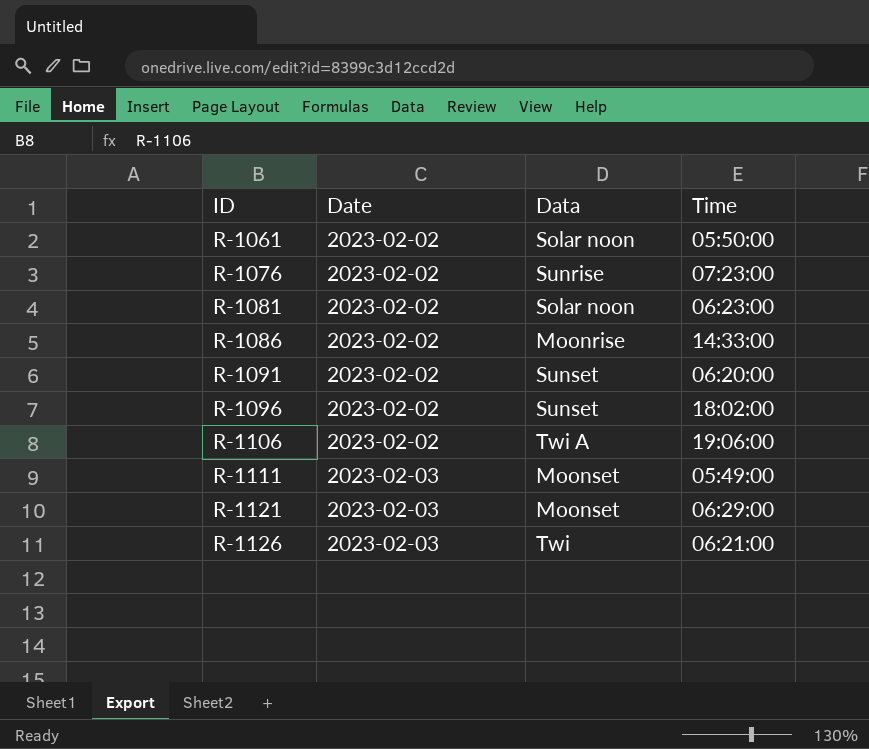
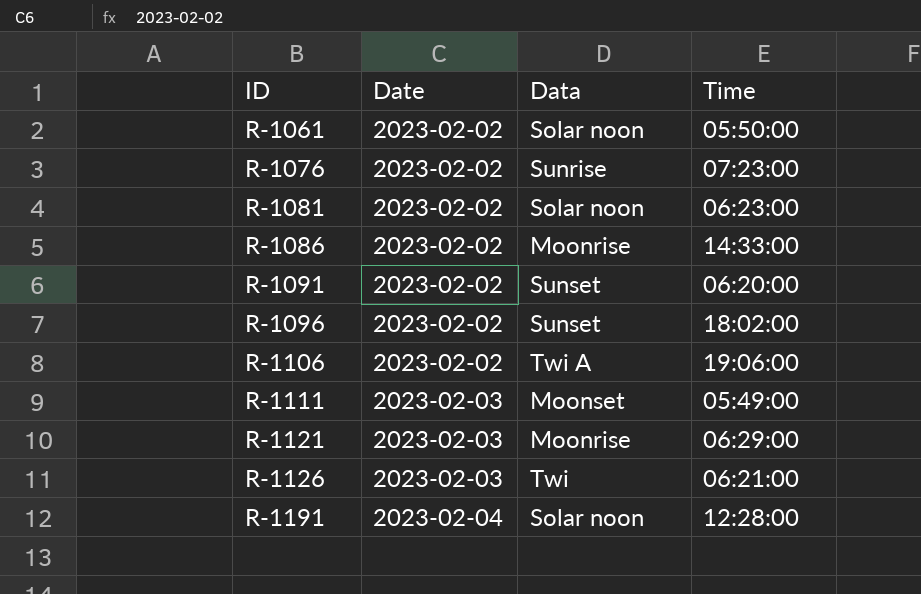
R-1121 | Data: Moonset -> Moonrise
row R-1191: none -> 2023-02-04 | Solar noon | 12:28:00

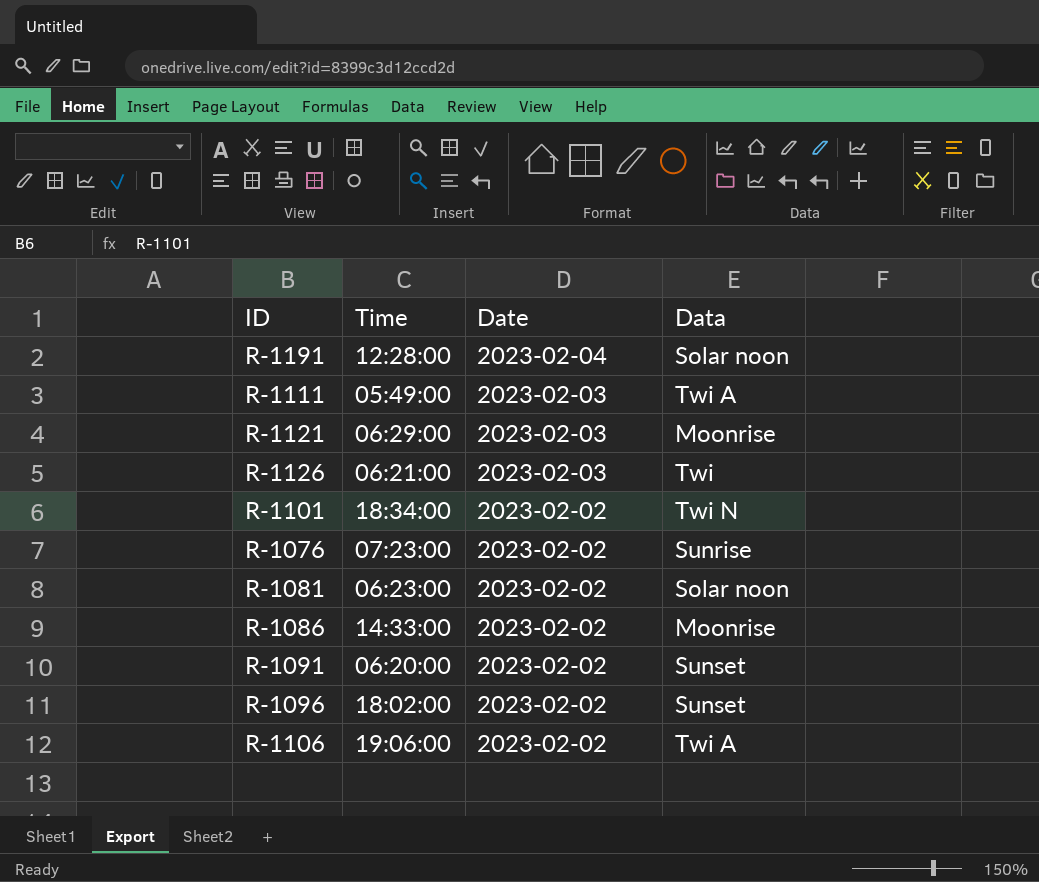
row order: ID ascending -> Date descending
column Time | position: 4 -> 2
row R-1061: 2023-02-02 | Solar noon | 05:50:00 -> none
R-1111 | Data: Moonset -> Twi A
row R-1101: none -> 18:34:00 | 2023-02-02 | Twi N

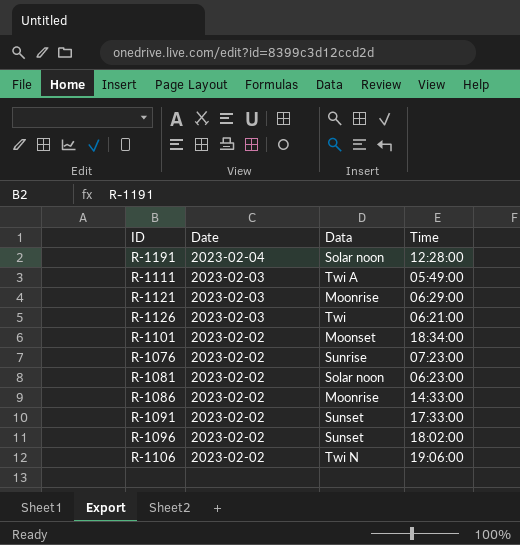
column Time | position: 2 -> 4
R-1101 | Data: Twi N -> Moonset
R-1091 | Time: 06:20:00 -> 17:33:00
R-1106 | Data: Twi A -> Twi N

